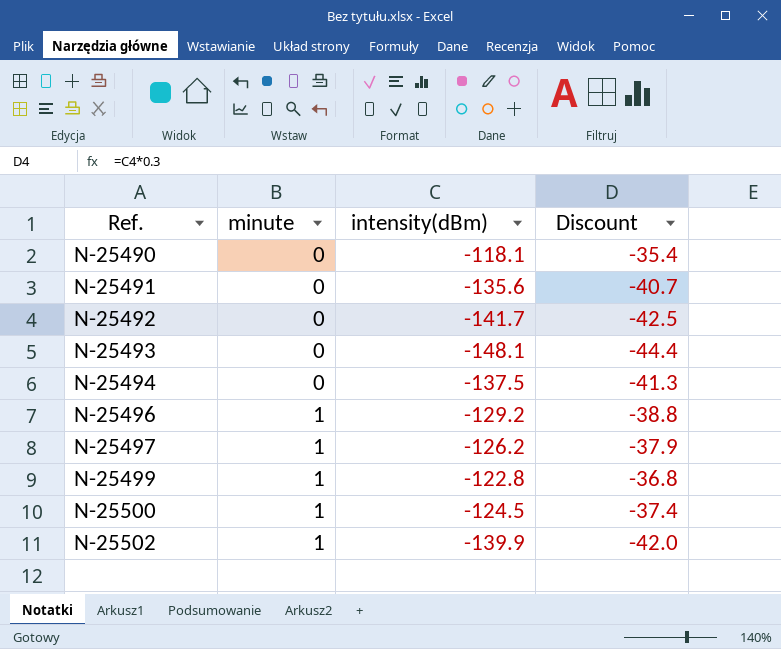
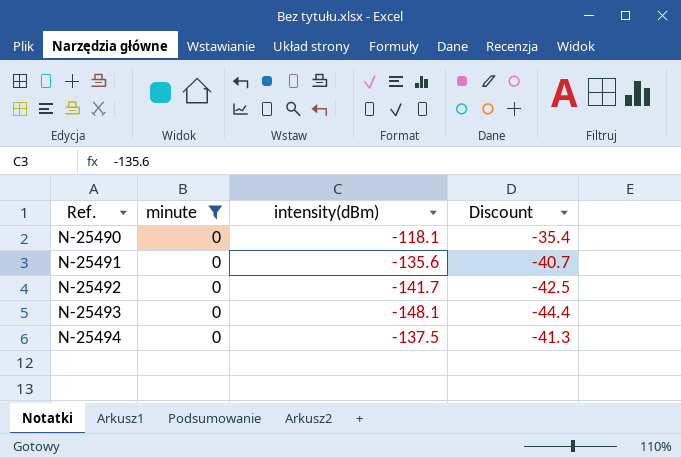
filter: none -> minute = 0

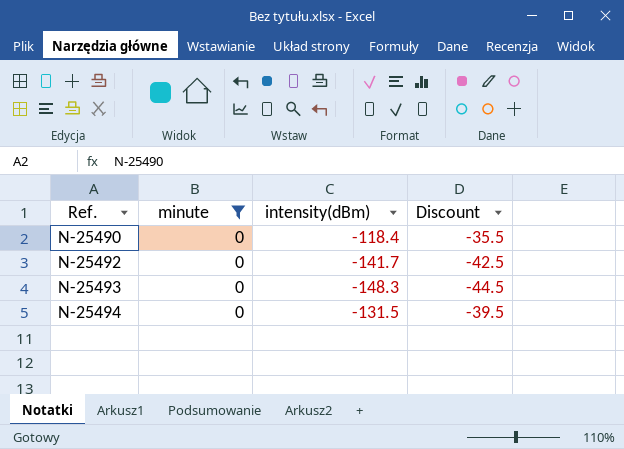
row N-25491: 0 | -135.6 | -40.7 -> none
N-25490 | intensity(dBm): -118.1 -> -118.4
N-25490 | Discount: -35.4 -> -35.5
N-25493 | intensity(dBm): -148.1 -> -148.3
N-25493 | Discount: -44.4 -> -44.5
N-25494 | intensity(dBm): -137.5 -> -131.5
N-25494 | Discount: -41.3 -> -39.5

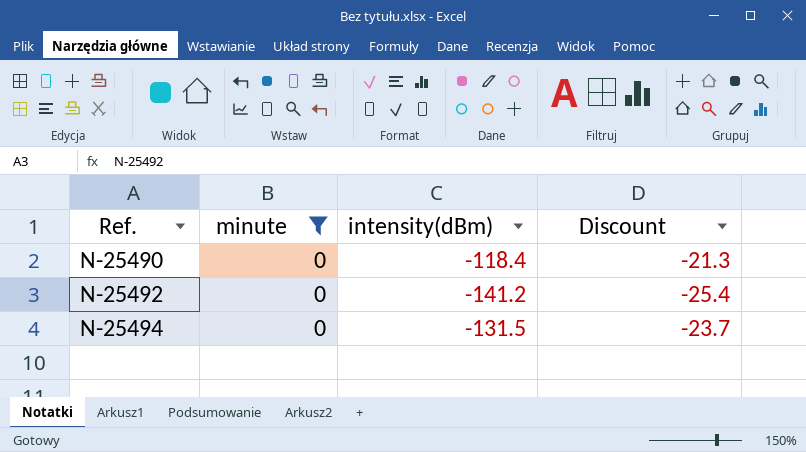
column Discount | formula: [intensity(dBm)] * 0.3 -> [intensity(dBm)] * 0.18
row N-25493: 0 | -148.3 | -44.5 -> none
N-25492 | intensity(dBm): -141.7 -> -141.2

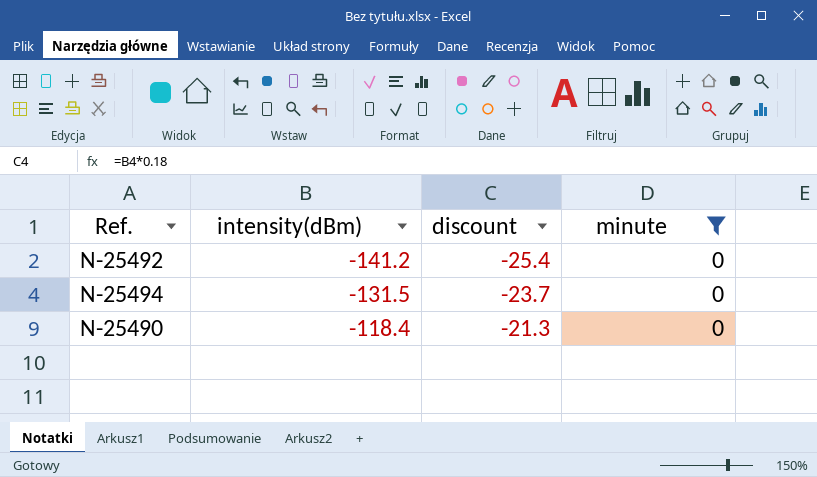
row order: Ref. ascending -> intensity(dBm) ascending
column name: Discount -> discount
column minute | position: 2 -> 4

